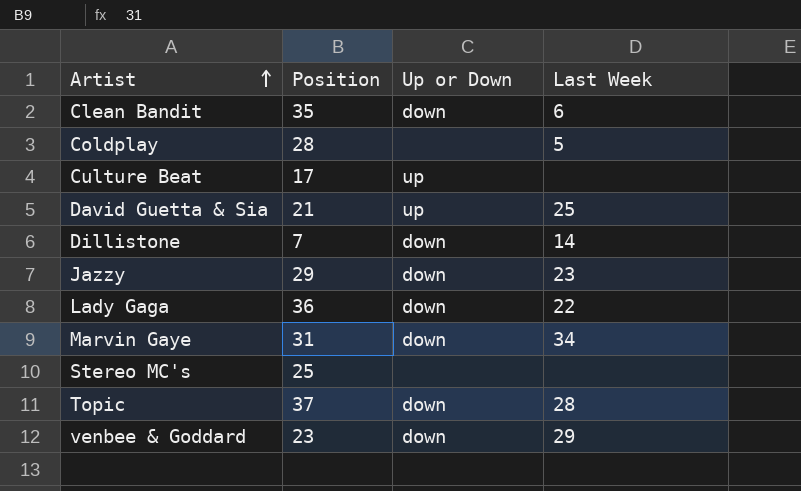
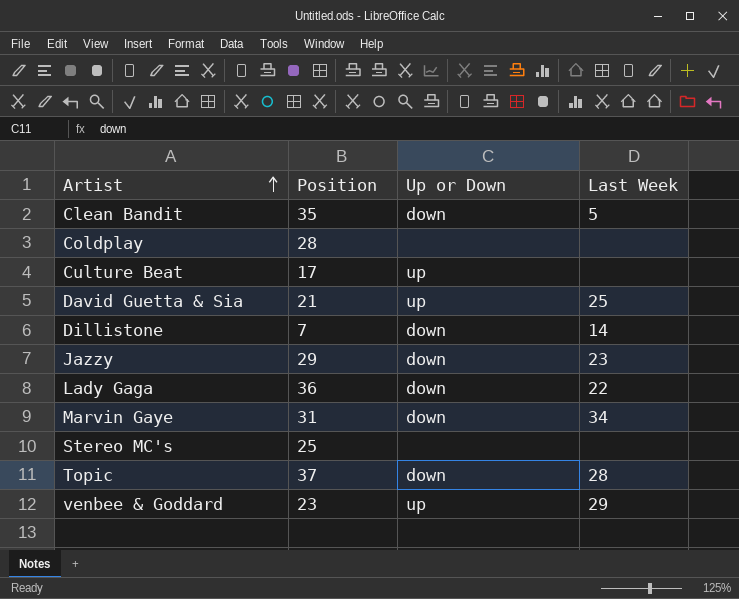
Clean Bandit | Last Week: 6 -> 5
Coldplay | Last Week: 5 -> none
venbee & Goddard | Up or Down: down -> up

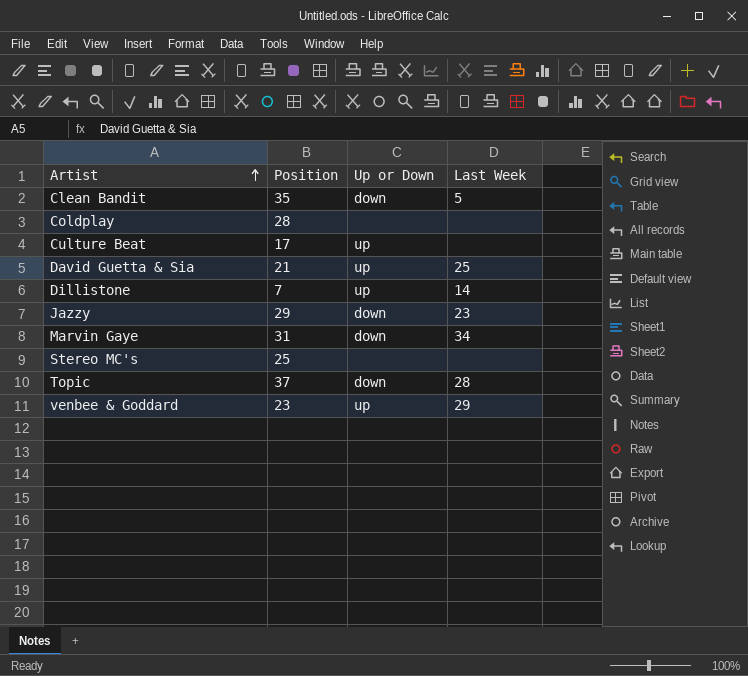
row Lady Gaga: 36 | down | 22 -> none
Dillistone | Up or Down: down -> up

